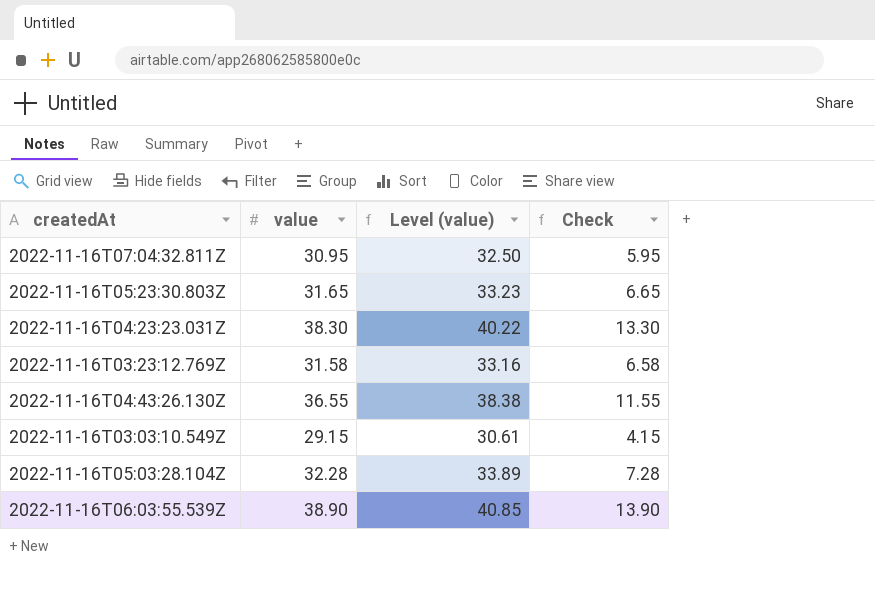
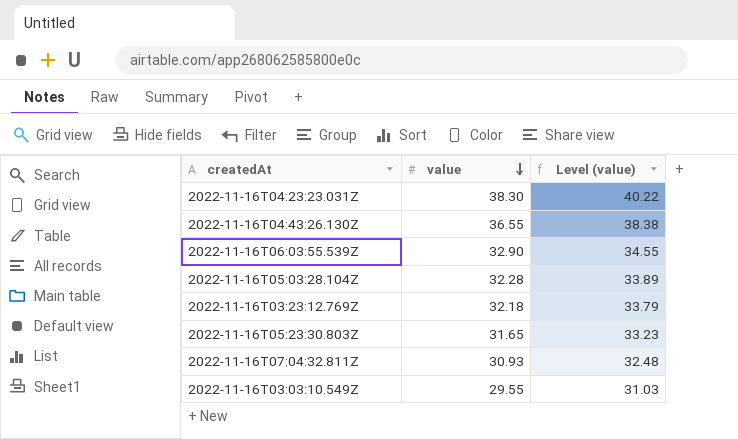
row order: none -> value descending
column Check | formula: [value] - 25 -> none
2022-11-16T06:03:55.539Z | value: 38.90 -> 32.90
2022-11-16T06:03:55.539Z | Level (value): 40.85 -> 34.55
2022-11-16T03:23:12.769Z | value: 31.58 -> 32.18
2022-11-16T03:23:12.769Z | Level (value): 33.16 -> 33.79
2022-11-16T07:04:32.811Z | value: 30.95 -> 30.93
2022-11-16T07:04:32.811Z | Level (value): 32.50 -> 32.48
2022-11-16T03:03:10.549Z | value: 29.15 -> 29.55
2022-11-16T03:03:10.549Z | Level (value): 30.61 -> 31.03

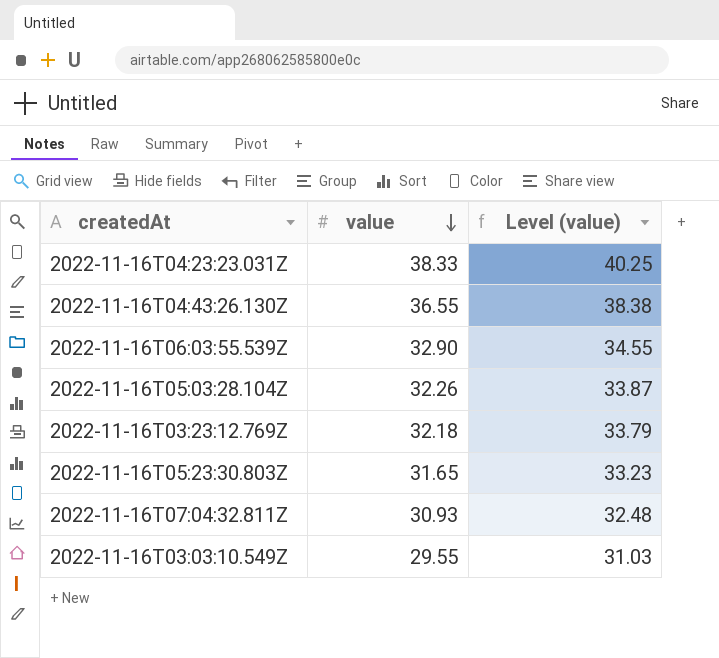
2022-11-16T04:23:23.031Z | value: 38.30 -> 38.33
2022-11-16T04:23:23.031Z | Level (value): 40.22 -> 40.25
2022-11-16T05:03:28.104Z | value: 32.28 -> 32.26
2022-11-16T05:03:28.104Z | Level (value): 33.89 -> 33.87

